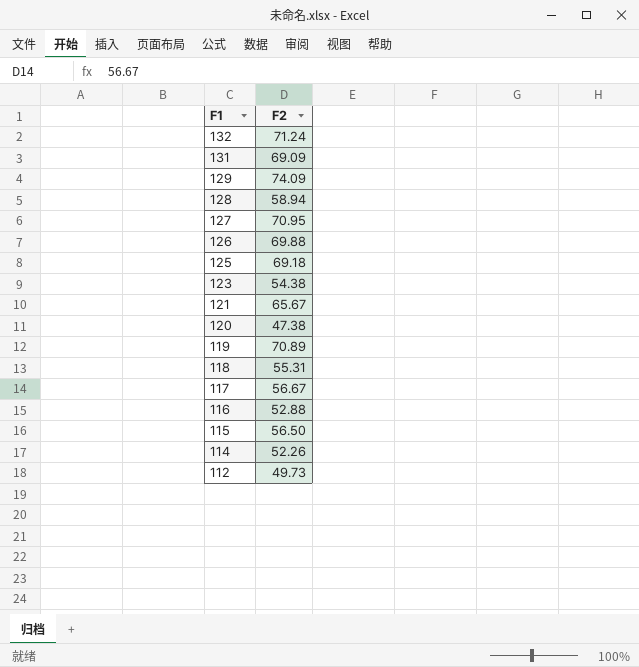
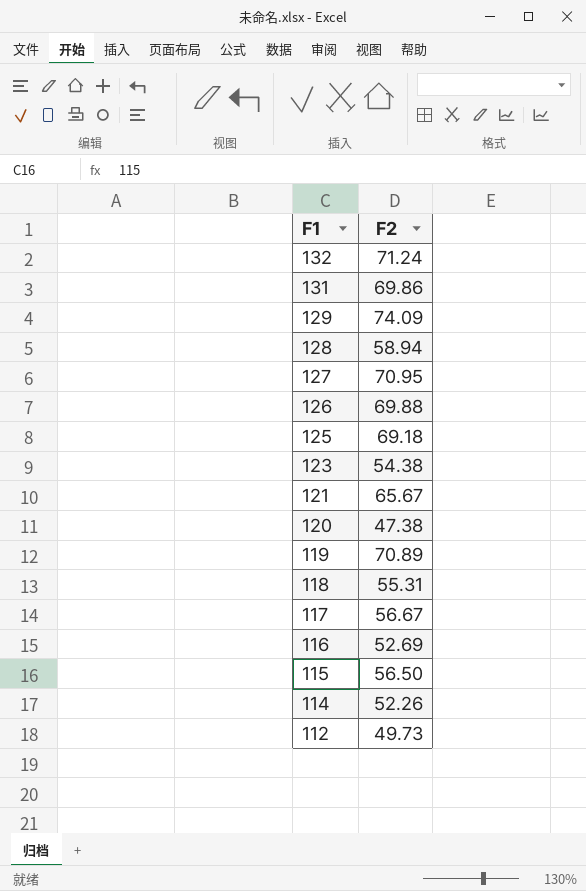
131 | F2: 69.09 -> 69.86
116 | F2: 52.88 -> 52.69

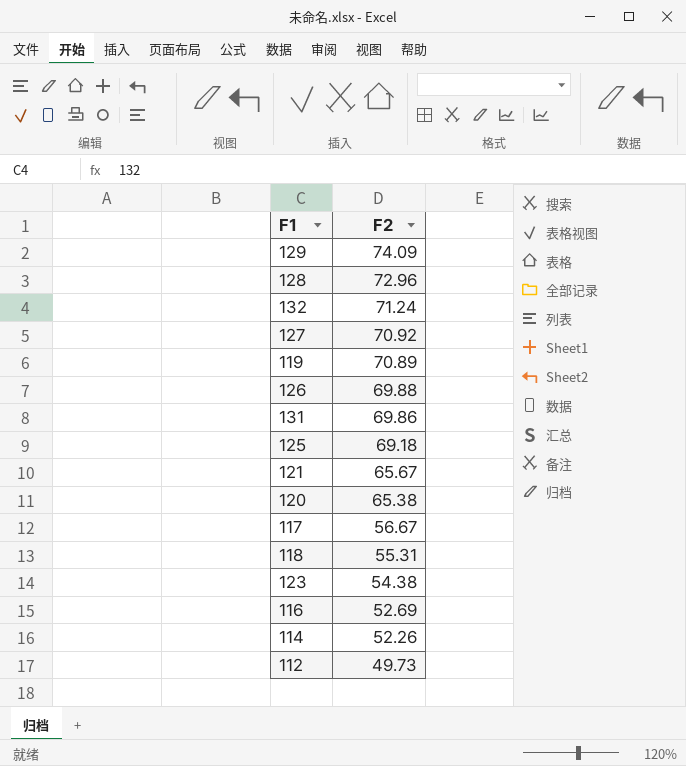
row order: F1 descending -> F2 descending
row 115: 56.50 -> none
128 | F2: 58.94 -> 72.96
127 | F2: 70.95 -> 70.92
120 | F2: 47.38 -> 65.38

